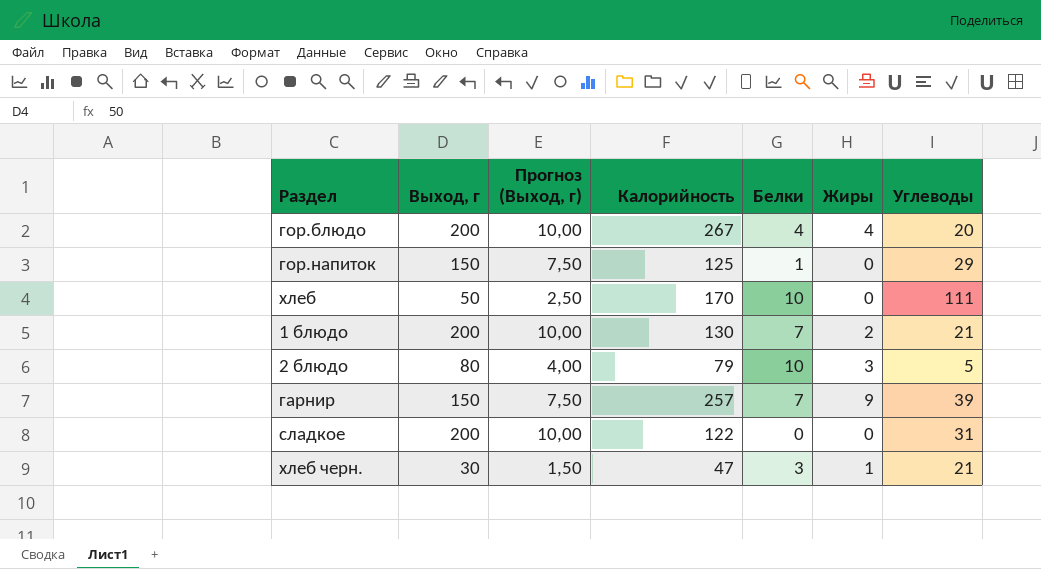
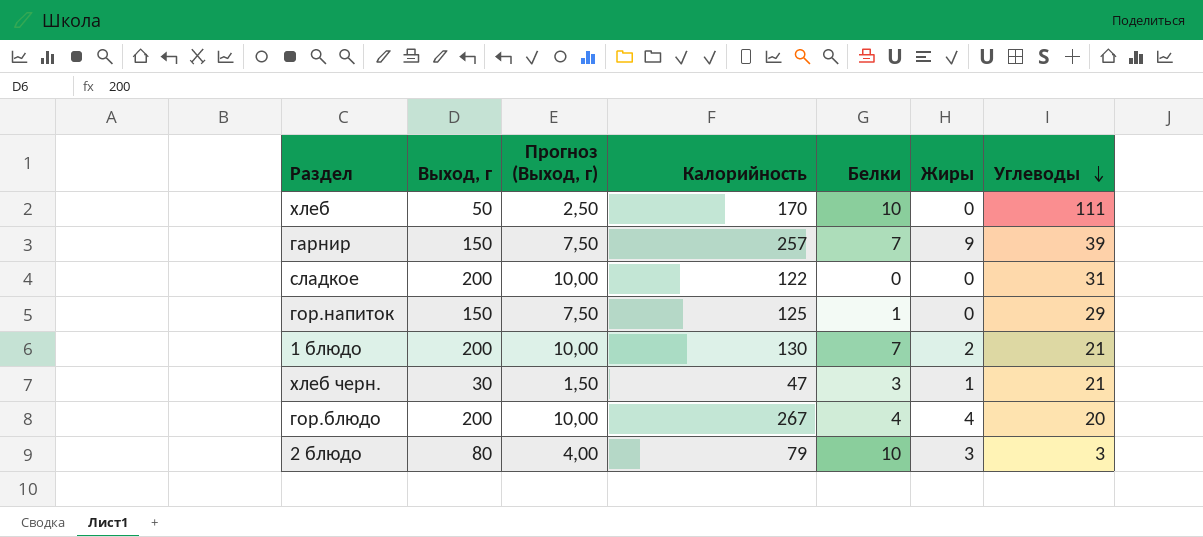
row order: none -> Углеводы descending
2 блюдо | Углеводы: 5 -> 3

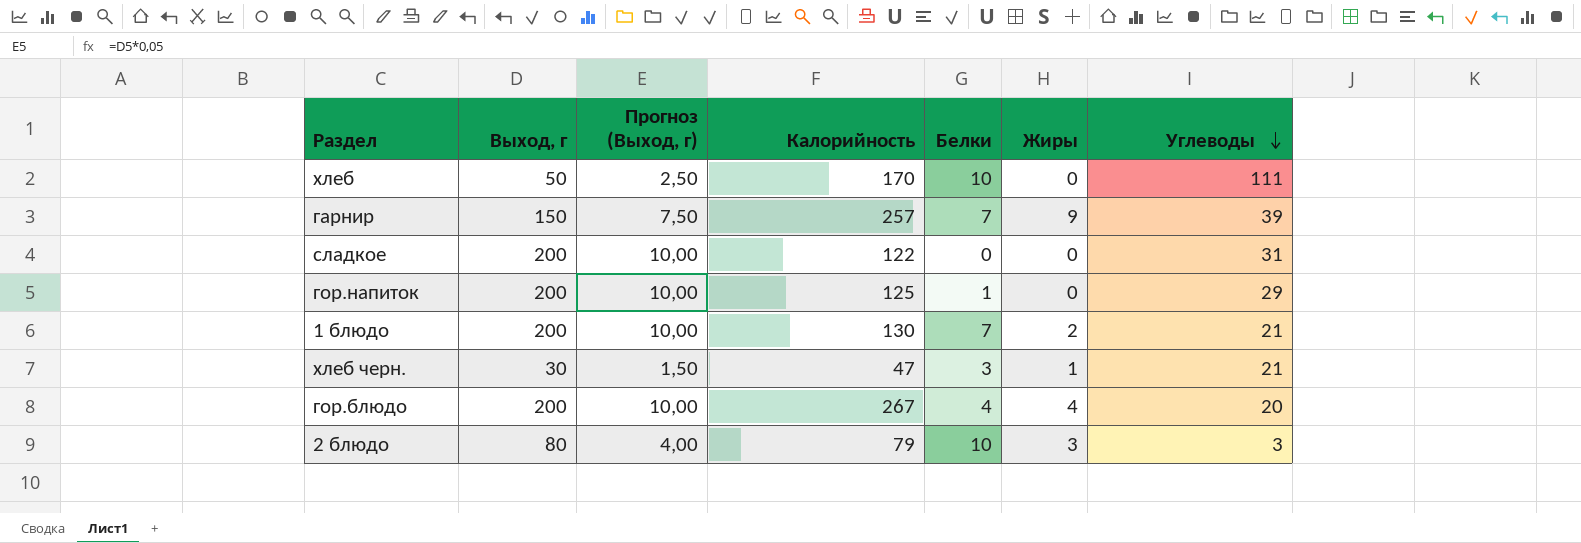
гор.напиток | Выход, г: 150 -> 200
гор.напиток | Прогноз (Выход, г): 7,50 -> 10,00

